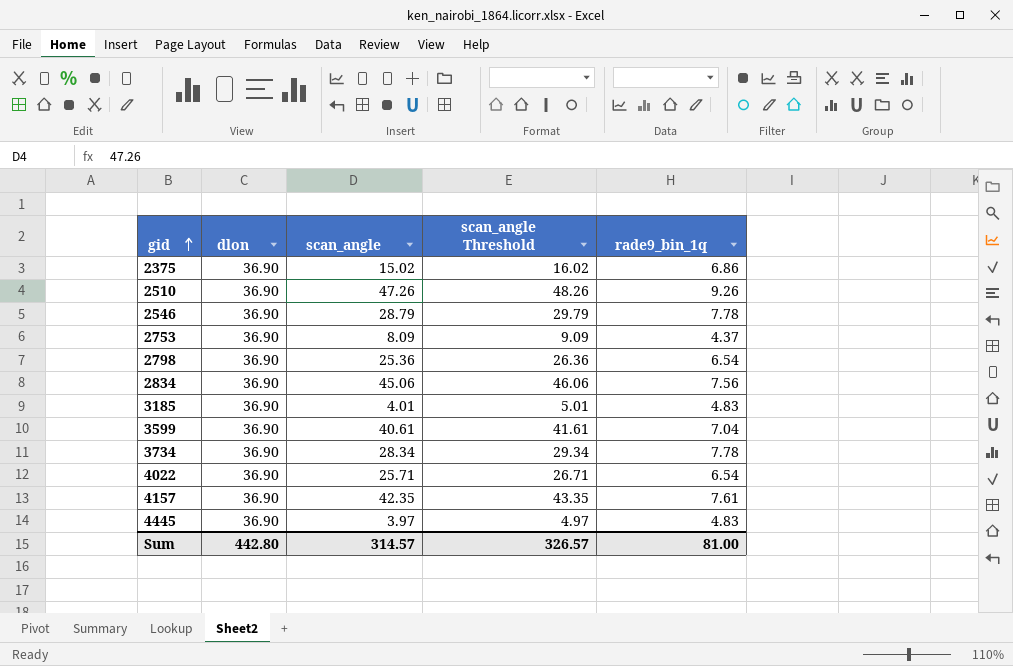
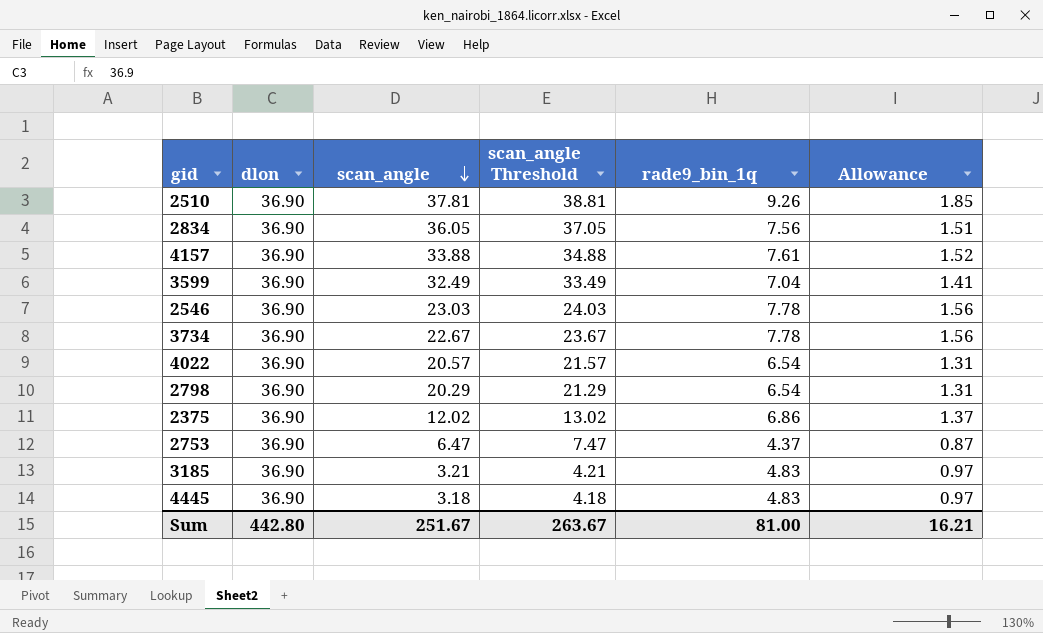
row order: gid ascending -> scan_angle descending
column Allowance | formula: none -> [rade9_bin_1q] * 0.2
2510 | scan_angle: 47.26 -> 37.81
2510 | scan_angle Threshold: 48.26 -> 38.81
2834 | scan_angle: 45.06 -> 36.05
2834 | scan_angle Threshold: 46.06 -> 37.05
4157 | scan_angle: 42.35 -> 33.88
4157 | scan_angle Threshold: 43.35 -> 34.88
3599 | scan_angle: 40.61 -> 32.49
3599 | scan_angle Threshold: 41.61 -> 33.49
2546 | scan_angle: 28.79 -> 23.03
2546 | scan_angle Threshold: 29.79 -> 24.03
3734 | scan_angle: 28.34 -> 22.67
3734 | scan_angle Threshold: 29.34 -> 23.67
4022 | scan_angle: 25.71 -> 20.57
4022 | scan_angle Threshold: 26.71 -> 21.57
2798 | scan_angle: 25.36 -> 20.29
2798 | scan_angle Threshold: 26.36 -> 21.29
2375 | scan_angle: 15.02 -> 12.02
2375 | scan_angle Threshold: 16.02 -> 13.02
2753 | scan_angle: 8.09 -> 6.47
2753 | scan_angle Threshold: 9.09 -> 7.47
3185 | scan_angle: 4.01 -> 3.21
3185 | scan_angle Threshold: 5.01 -> 4.21
4445 | scan_angle: 3.97 -> 3.18
4445 | scan_angle Threshold: 4.97 -> 4.18
Sum | scan_angle: 314.57 -> 251.67
Sum | scan_angle Threshold: 326.57 -> 263.67

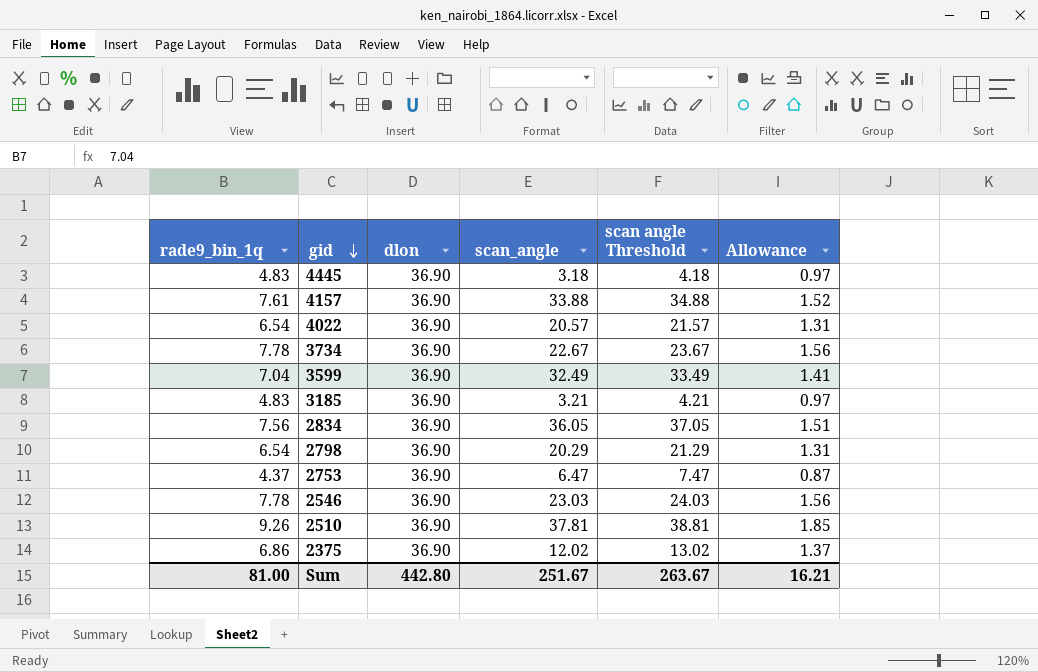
row order: scan_angle descending -> gid descending
column rade9_bin_1q | position: 5 -> 1
column name: scan_angle Threshold -> scan angle Threshold

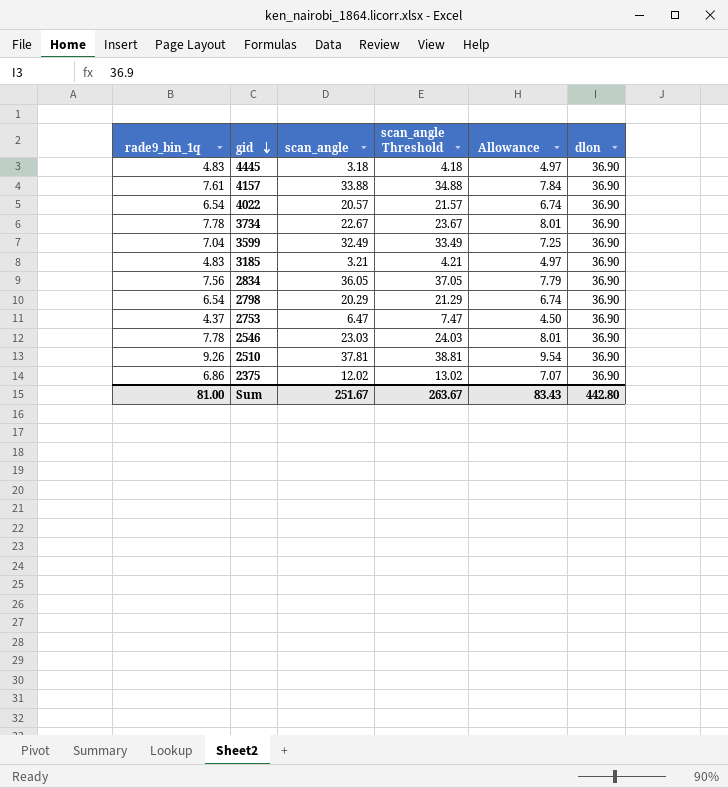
column name: scan angle Threshold -> scan_angle Threshold
column Allowance | formula: [rade9_bin_1q] * 0.2 -> [rade9_bin_1q] * 1.03
column dlon | position: 3 -> 6
Sum | Allowance: 16.21 -> 83.43

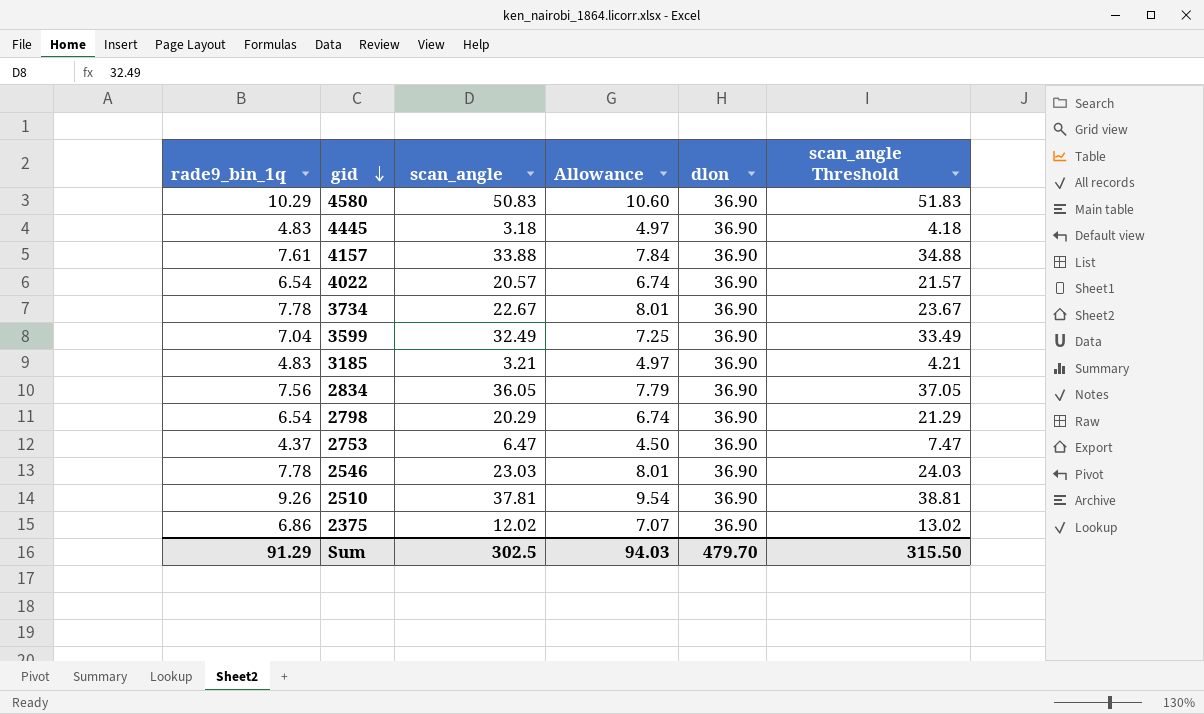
column scan_angle Threshold | position: 4 -> 6
row 4580: none -> 10.29 | 50.83 | 10.60 | 36.90 | 51.83
Sum | rade9_bin_1q: 81.00 -> 91.29
Sum | scan_angle: 251.67 -> 302.5
Sum | Allowance: 83.43 -> 94.03
Sum | dlon: 442.80 -> 479.70
Sum | scan_angle Threshold: 263.67 -> 315.50

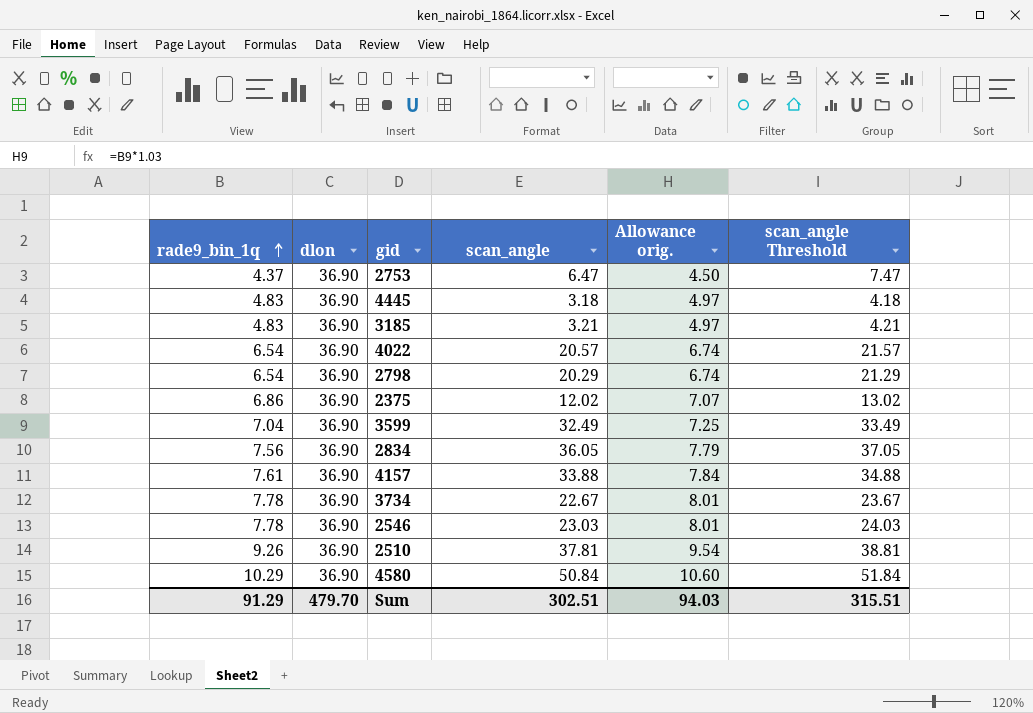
row order: gid descending -> rade9_bin_1q ascending
column dlon | position: 5 -> 2
column name: Allowance -> Allowance orig.
4580 | scan_angle: 50.83 -> 50.84
4580 | scan_angle Threshold: 51.83 -> 51.84
Sum | scan_angle: 302.5 -> 302.51
Sum | scan_angle Threshold: 315.50 -> 315.51

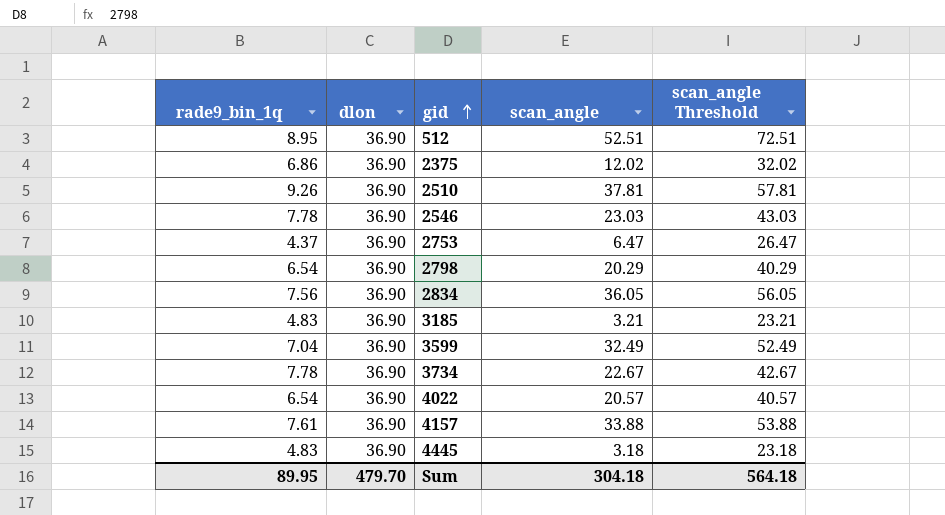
row order: rade9_bin_1q ascending -> gid ascending
column Allowance orig. | formula: [rade9_bin_1q] * 1.03 -> none
column scan_angle Threshold | formula: [scan_angle] + 1 -> [scan_angle] + 20
row 4580: 10.29 | 36.90 | 50.84 | 10.60 | 51.84 -> none
row 512: none -> 8.95 | 36.90 | 52.51 | 72.51
Sum | rade9_bin_1q: 91.29 -> 89.95
Sum | scan_angle: 302.51 -> 304.18
Sum | scan_angle Threshold: 315.51 -> 564.18

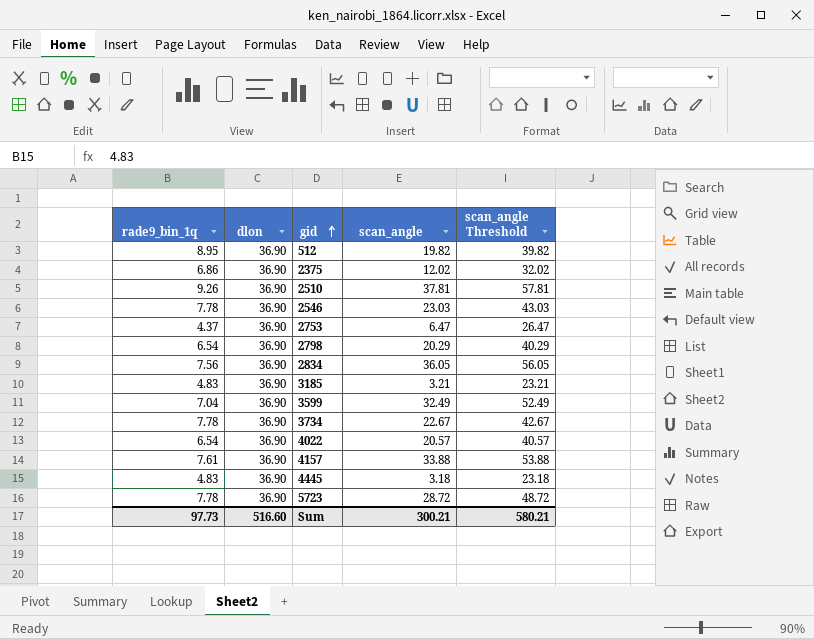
512 | scan_angle: 52.51 -> 19.82
512 | scan_angle Threshold: 72.51 -> 39.82
row 5723: none -> 7.78 | 36.90 | 28.72 | 48.72
Sum | rade9_bin_1q: 89.95 -> 97.73
Sum | dlon: 479.70 -> 516.60
Sum | scan_angle: 304.18 -> 300.21
Sum | scan_angle Threshold: 564.18 -> 580.21

